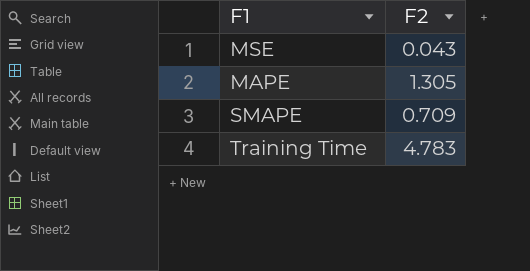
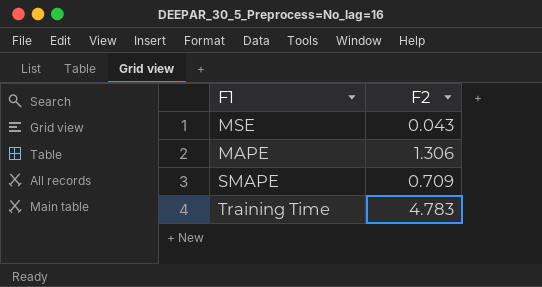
MAPE | F2: 1.305 -> 1.306

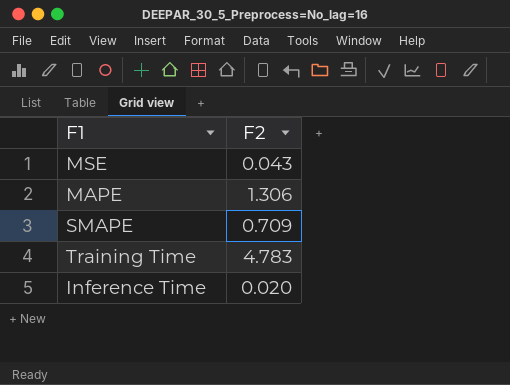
row Inference Time: none -> 0.020

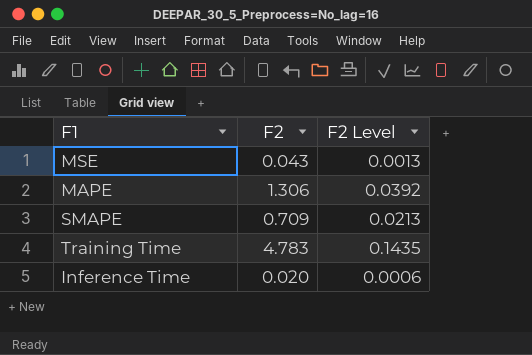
column F2 Level | formula: none -> [F2] * 0.03

